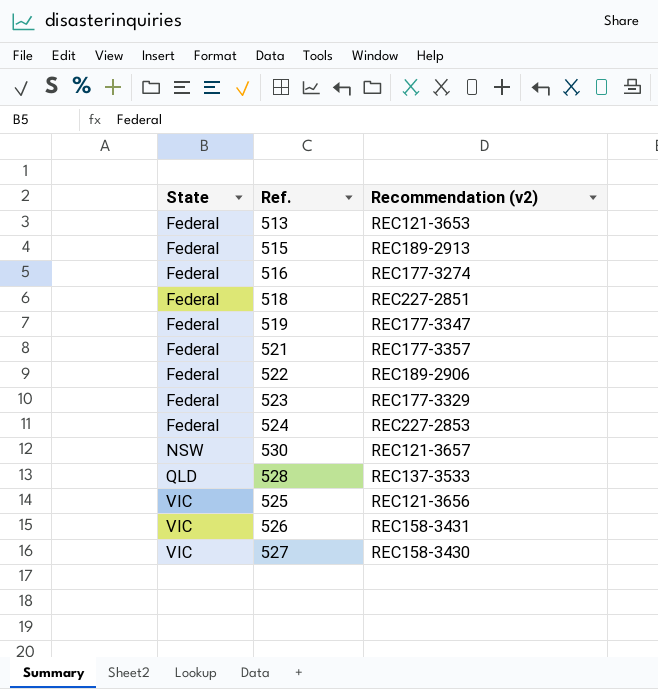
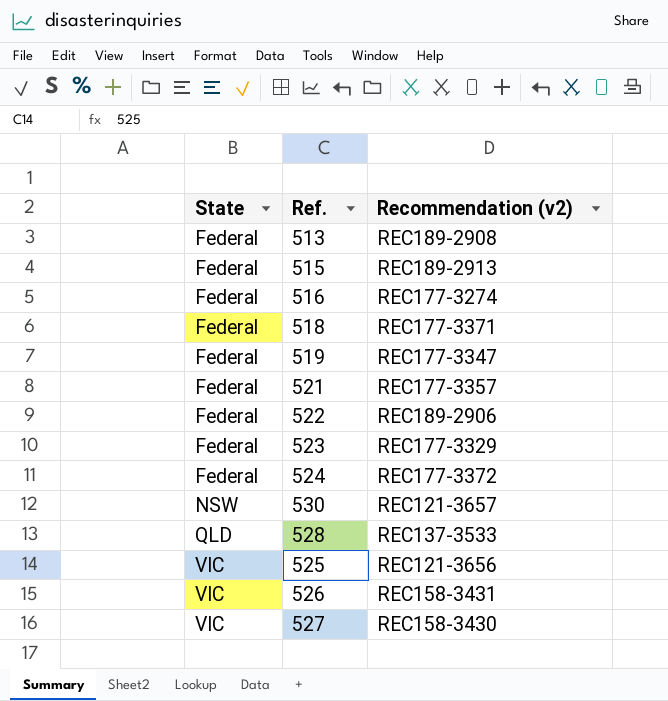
513 | Recommendation (v2): REC121-3653 -> REC189-2908
518 | Recommendation (v2): REC227-2851 -> REC177-3371
524 | Recommendation (v2): REC227-2853 -> REC177-3372

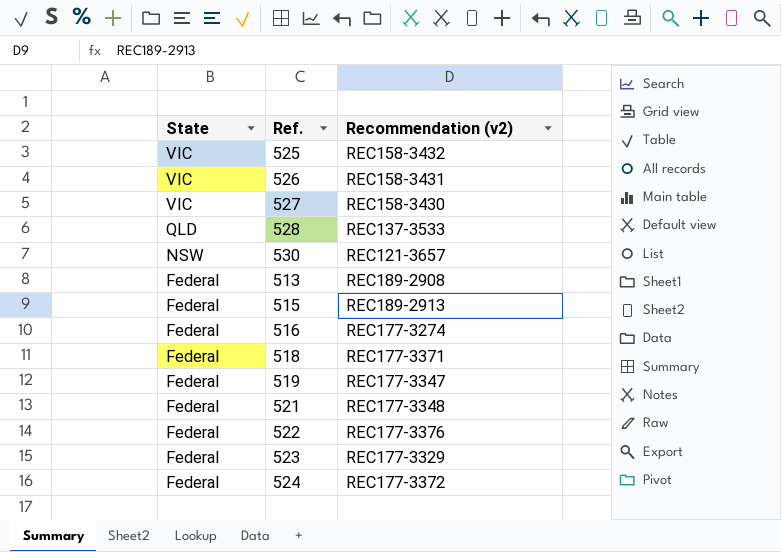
row order: State ascending -> State descending
525 | Recommendation (v2): REC121-3656 -> REC158-3432
521 | Recommendation (v2): REC177-3357 -> REC177-3348
522 | Recommendation (v2): REC189-2906 -> REC177-3376

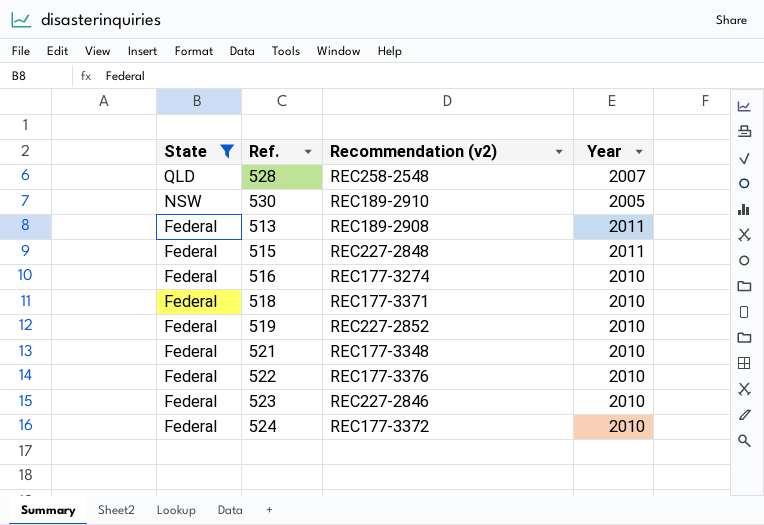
filter: none -> State != VIC
column Year | position: none -> 4
528 | Recommendation (v2): REC137-3533 -> REC258-2548
530 | Recommendation (v2): REC121-3657 -> REC189-2910
515 | Recommendation (v2): REC189-2913 -> REC227-2848
519 | Recommendation (v2): REC177-3347 -> REC227-2852
523 | Recommendation (v2): REC177-3329 -> REC227-2846

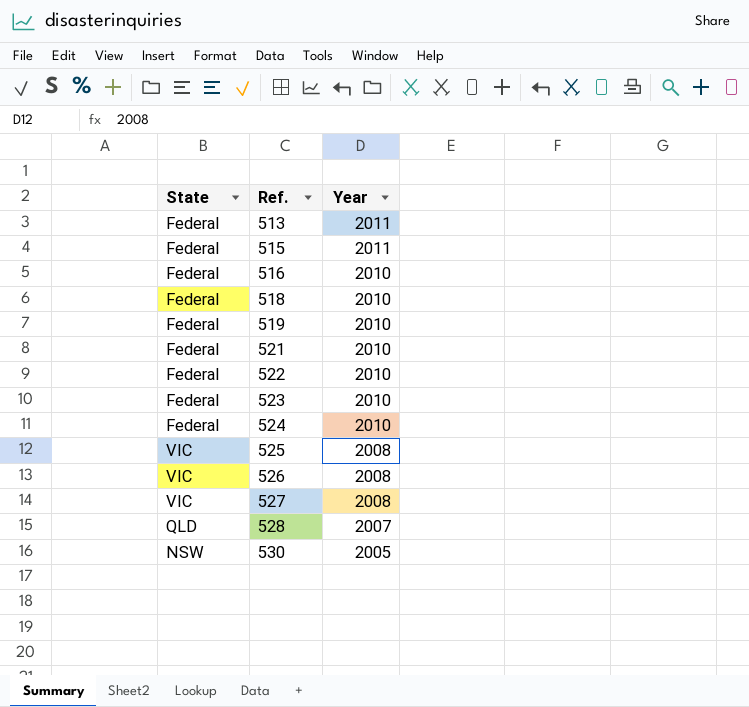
filter: State != VIC -> none
row order: State descending -> Ref. ascending
column Recommendation (v2) | position: 3 -> none

